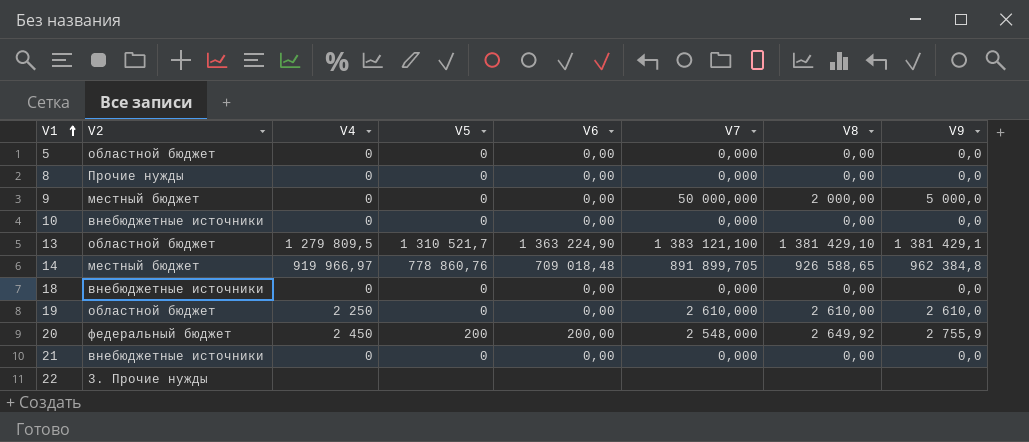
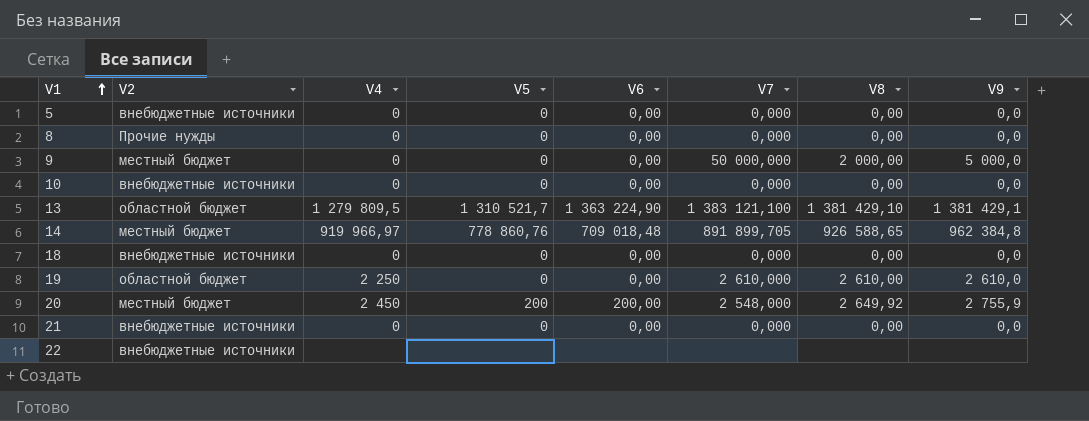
5 | V2: областной бюджет -> внебюджетные источники
20 | V2: федеральный бюджет -> местный бюджет
22 | V2: 3. Прочие нужды -> внебюджетные источники

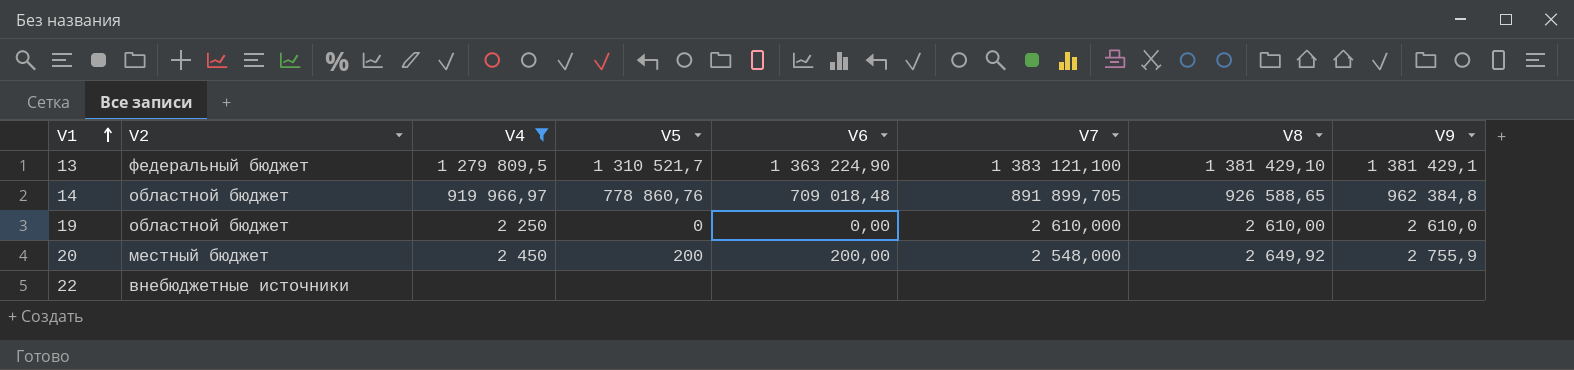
filter: none -> V4 != 0
13 | V2: областной бюджет -> федеральный бюджет
14 | V2: местный бюджет -> областной бюджет

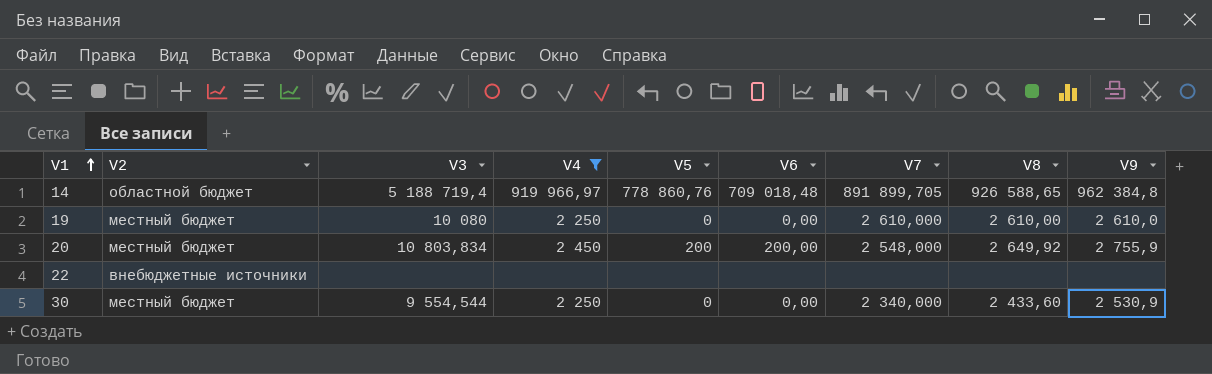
column V3 | position: none -> 3
row 13: федеральный бюджет | 1 279 809,5 | 1 310 521,7 | 1 363 224,90 | 1 383 121,100 | 1 381 429,10 | 1 381 429,1 -> none
19 | V2: областной бюджет -> местный бюджет
row 30: none -> местный бюджет | 9 554,544 | 2 250 | 0 | 0,00 | 2 340,000 | 2 433,60 | 2 530,9

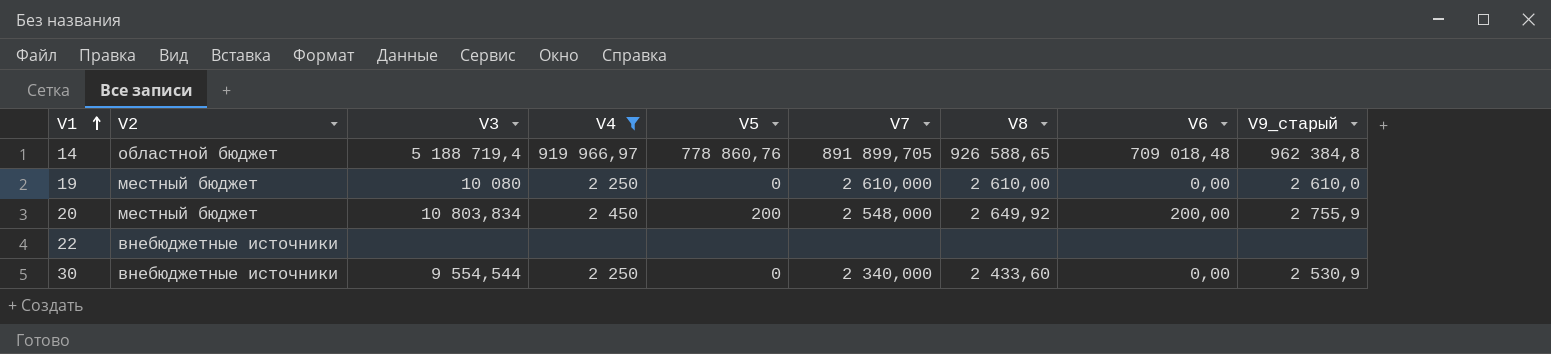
column V6 | position: 6 -> 8
column name: V9 -> V9_старый
30 | V2: местный бюджет -> внебюджетные источники

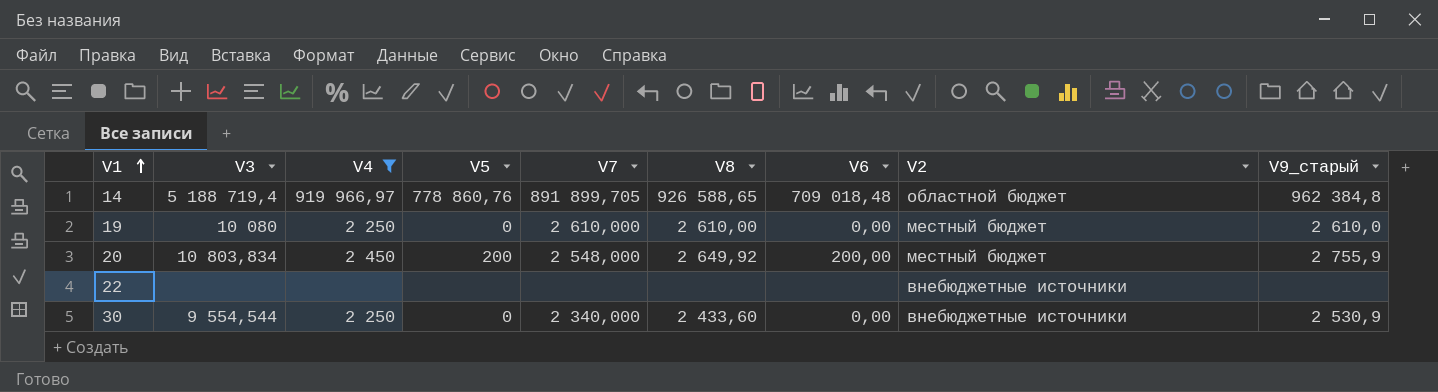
column V2 | position: 2 -> 8

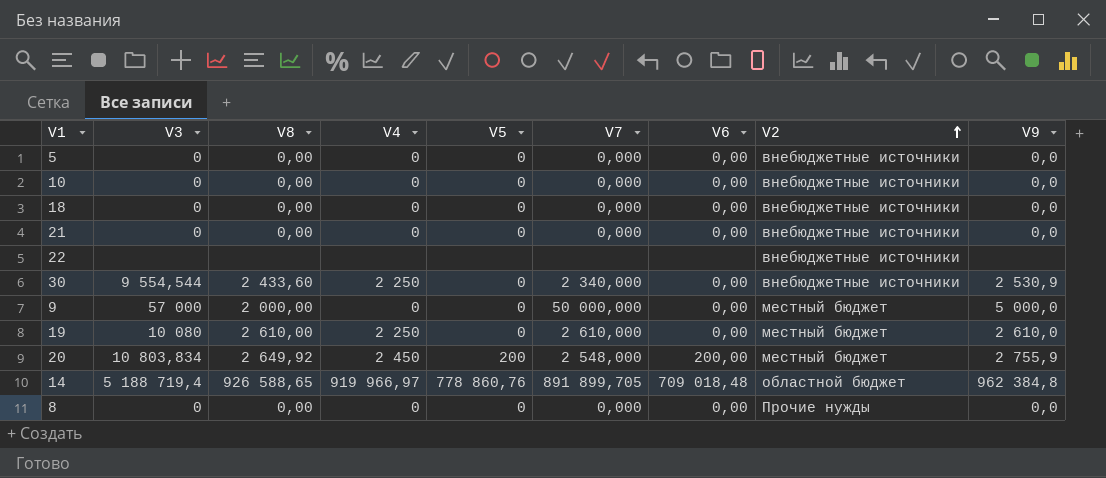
filter: V4 != 0 -> none
row order: V1 ascending -> V2 ascending
column V8 | position: 6 -> 3
column name: V9_старый -> V9

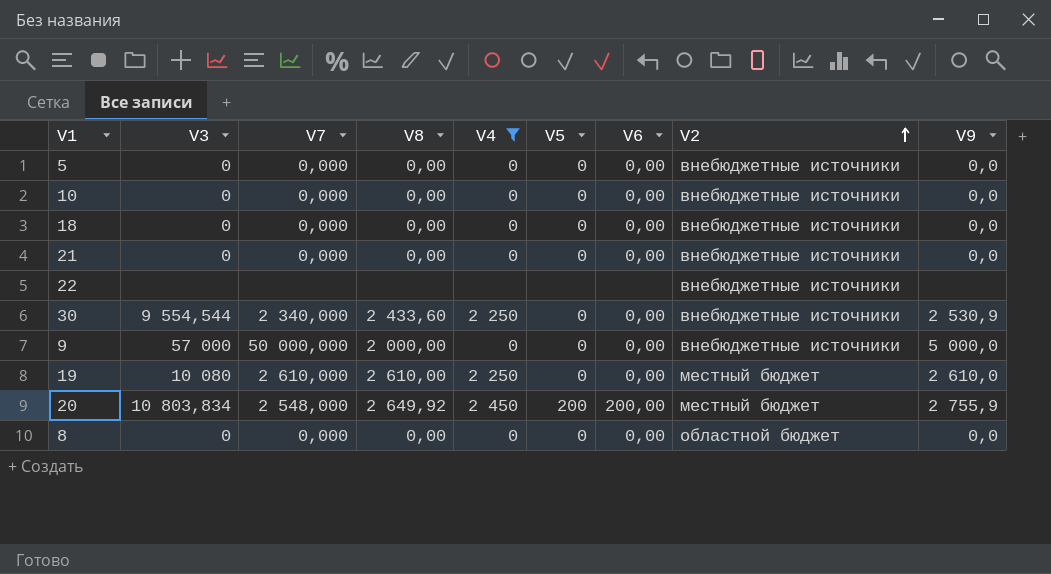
filter: none -> V4 != 919 966,97
column V7 | position: 6 -> 3
9 | V2: местный бюджет -> внебюджетные источники
8 | V2: Прочие нужды -> областной бюджет

